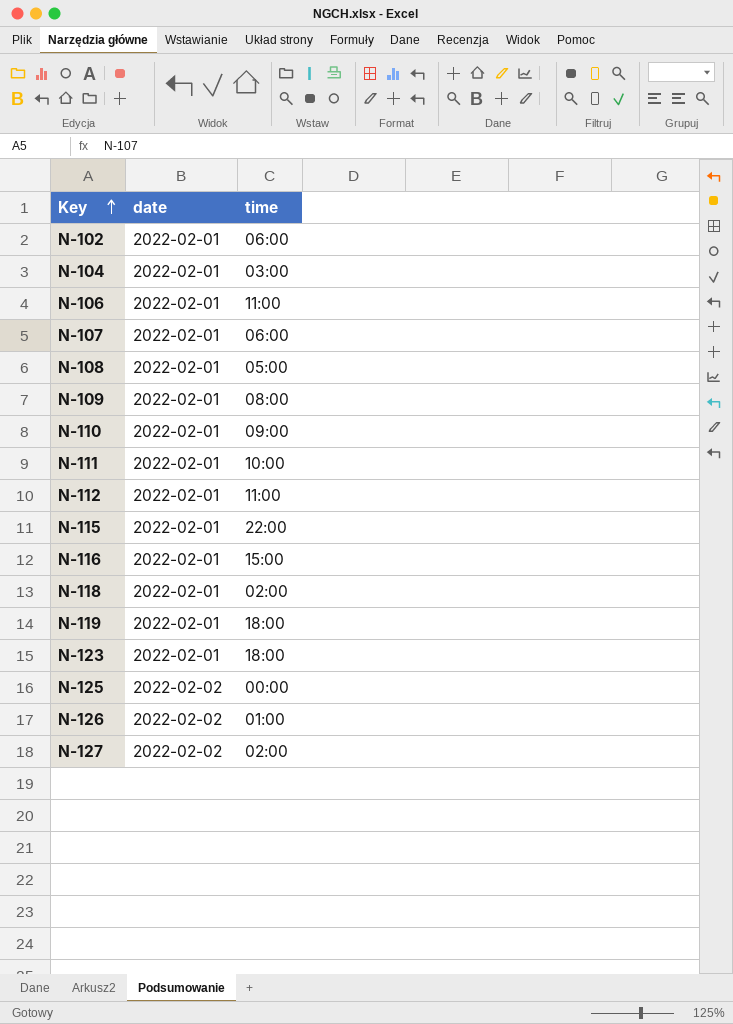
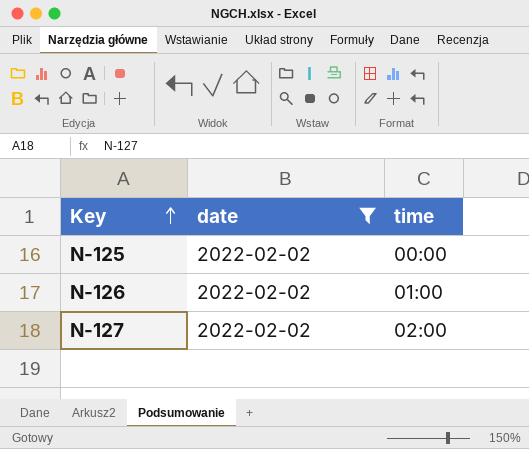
filter: none -> date = 2022-02-02

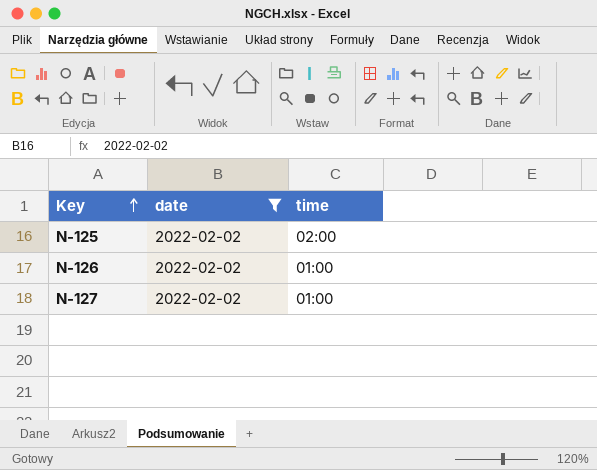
N-125 | time: 00:00 -> 02:00
N-127 | time: 02:00 -> 01:00

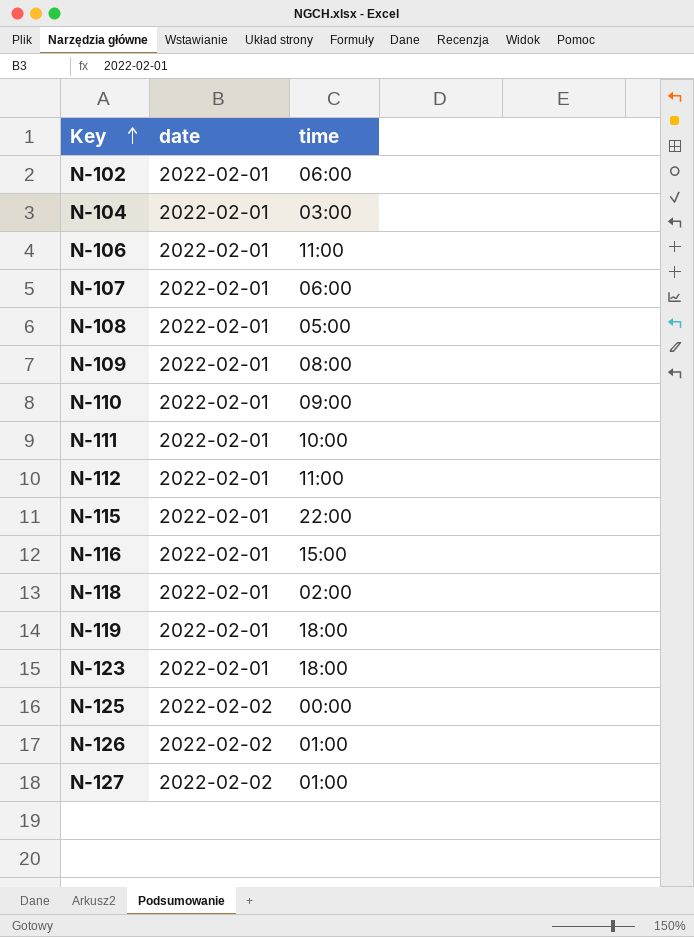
filter: date = 2022-02-02 -> none
N-125 | time: 02:00 -> 00:00

